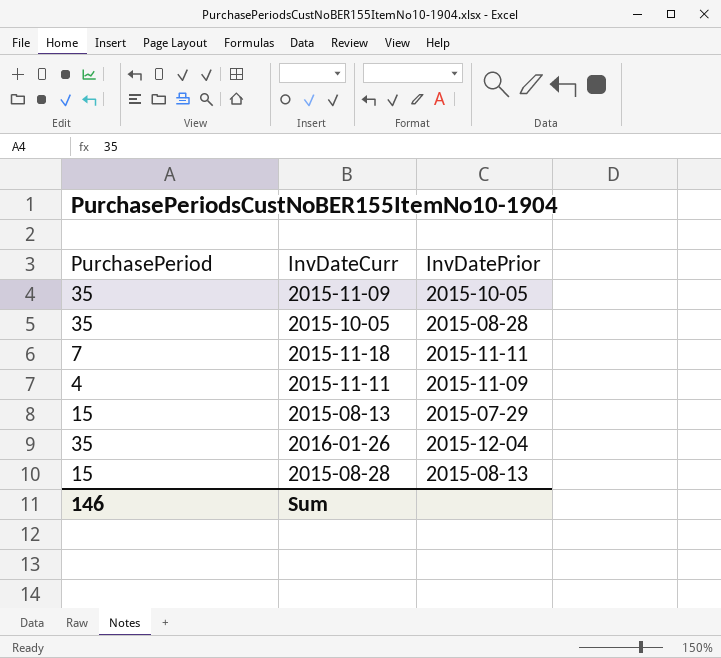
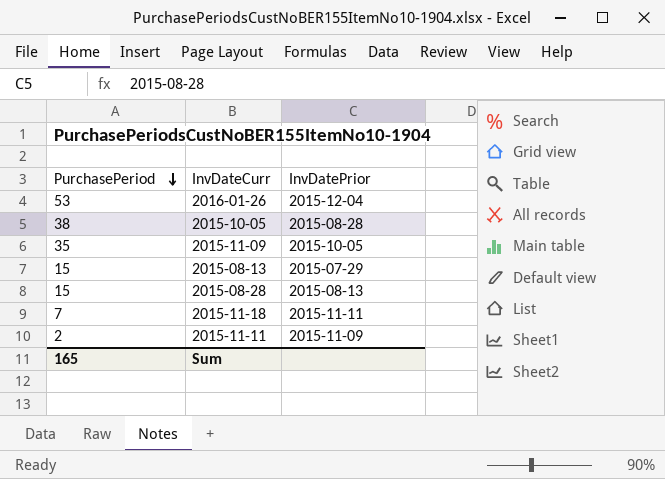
row order: none -> PurchasePeriod descending
2016-01-26 | PurchasePeriod: 35 -> 53
2015-10-05 | PurchasePeriod: 35 -> 38
2015-11-11 | PurchasePeriod: 4 -> 2
Sum | PurchasePeriod: 146 -> 165

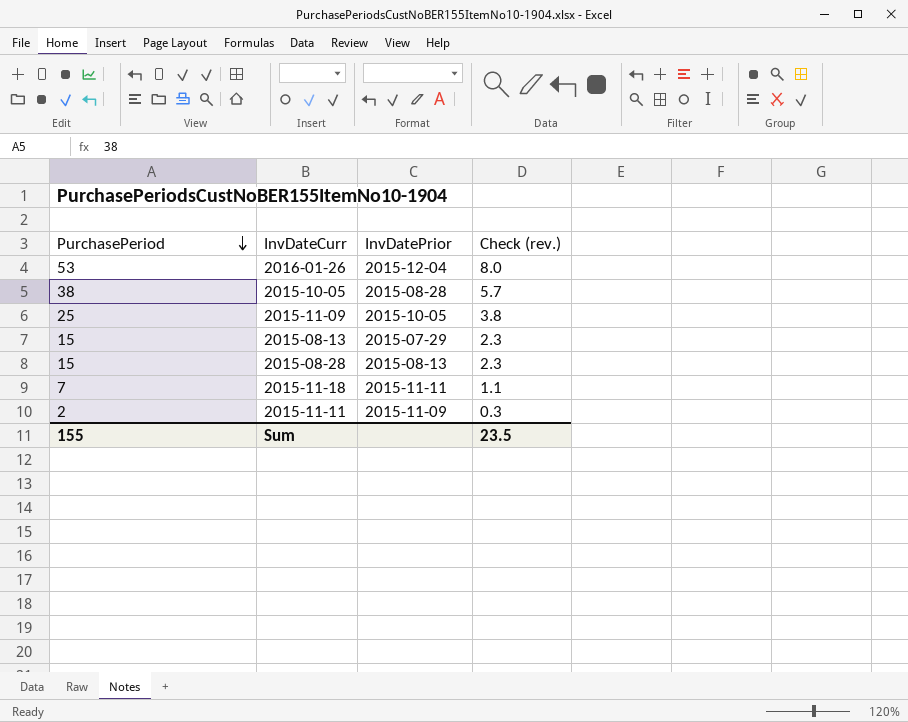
column Check (rev.) | formula: none -> [PurchasePeriod] * 0.15
2015-11-09 | PurchasePeriod: 35 -> 25
Sum | PurchasePeriod: 165 -> 155

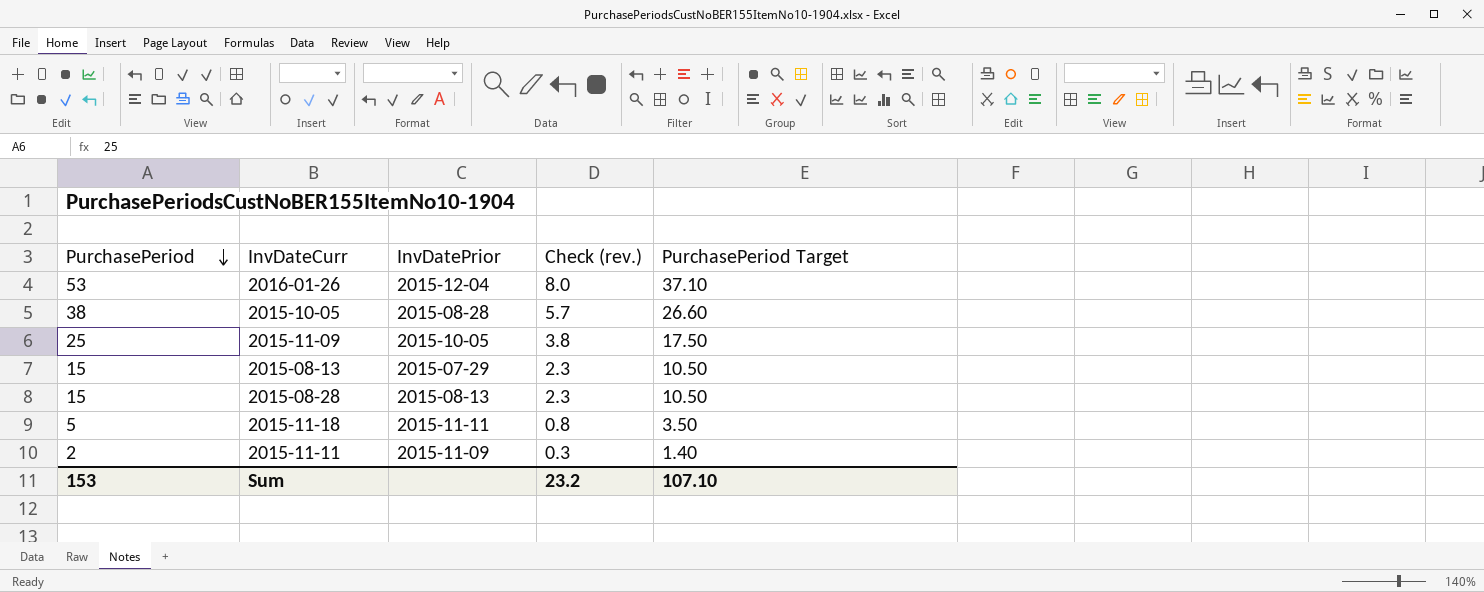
column PurchasePeriod Target | formula: none -> [PurchasePeriod] * 0.7
2015-11-18 | PurchasePeriod: 7 -> 5
2015-11-18 | Check (rev.): 1.1 -> 0.8
Sum | PurchasePeriod: 155 -> 153
Sum | Check (rev.): 23.5 -> 23.2

